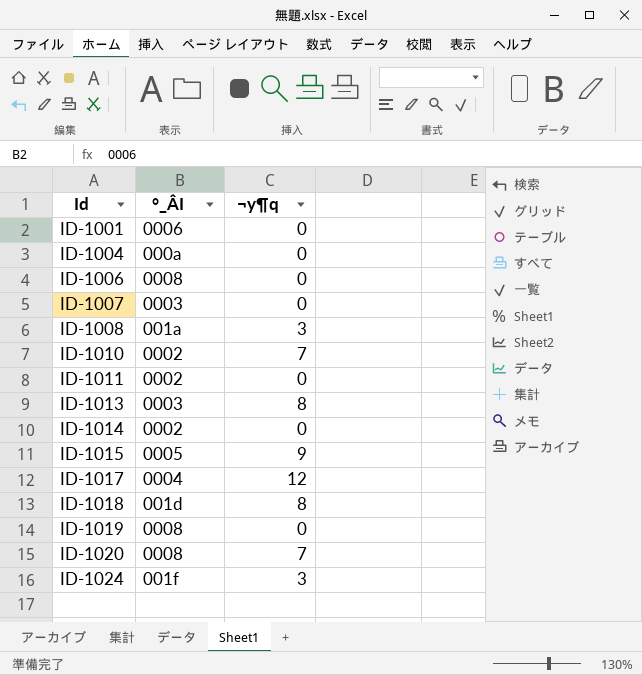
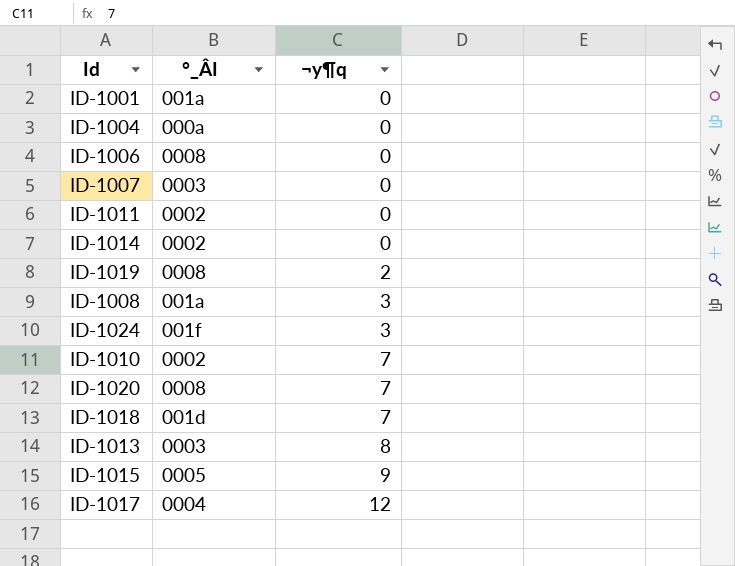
row order: Id ascending -> ¬y¶q ascending
ID-1001 | °_ÂI: 0006 -> 001a
ID-1019 | ¬y¶q: 0 -> 2
ID-1018 | ¬y¶q: 8 -> 7

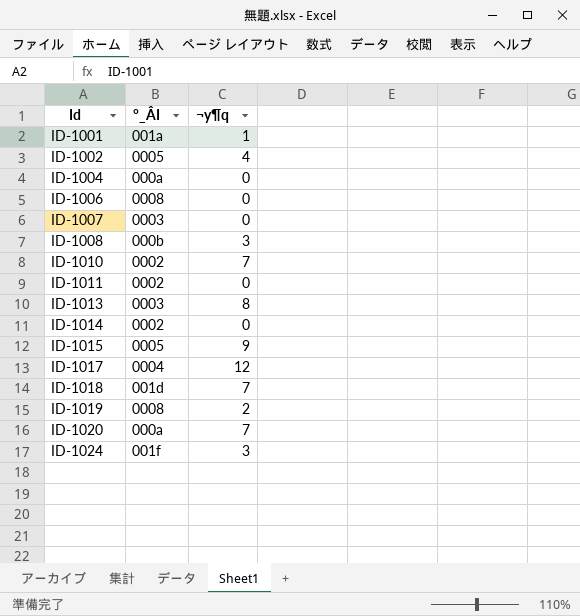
row order: ¬y¶q ascending -> Id ascending
ID-1001 | ¬y¶q: 0 -> 1
row ID-1002: none -> 0005 | 4
ID-1008 | °_ÂI: 001a -> 000b
ID-1020 | °_ÂI: 0008 -> 000a

